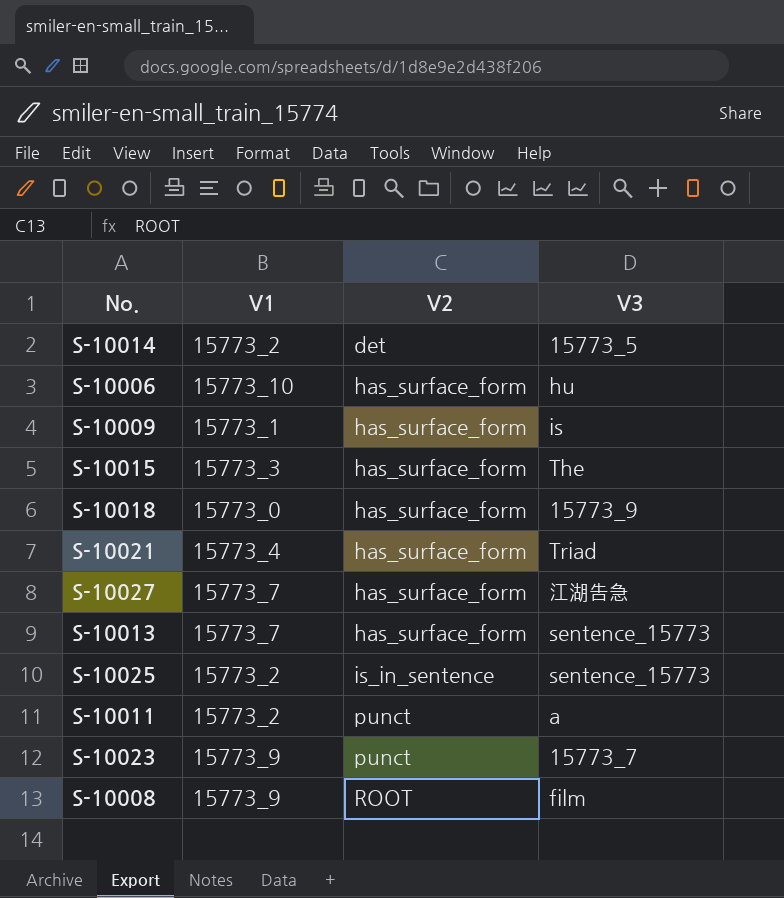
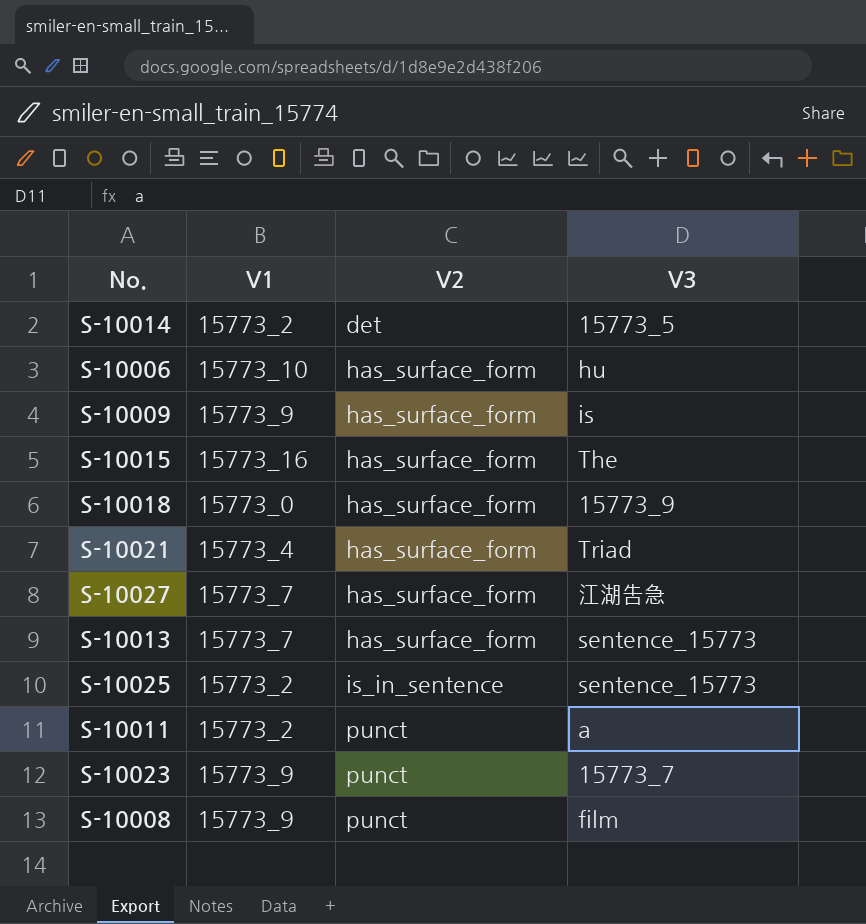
S-10009 | V1: 15773_1 -> 15773_9
S-10015 | V1: 15773_3 -> 15773_16
S-10008 | V2: ROOT -> punct

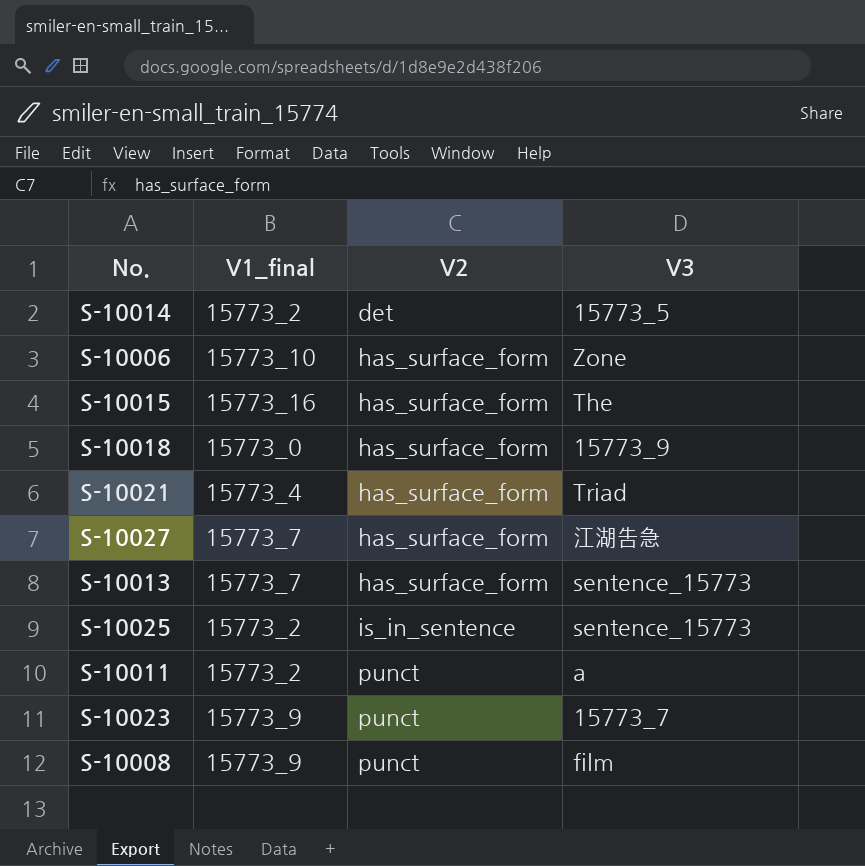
column name: V1 -> V1_final
row S-10009: 15773_9 | has_surface_form | is -> none
S-10006 | V3: hu -> Zone

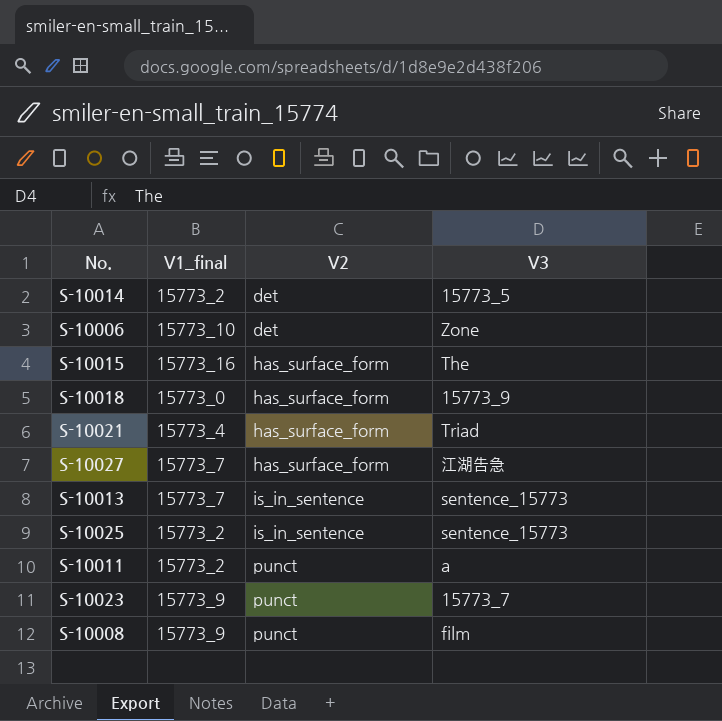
S-10006 | V2: has_surface_form -> det
S-10013 | V2: has_surface_form -> is_in_sentence

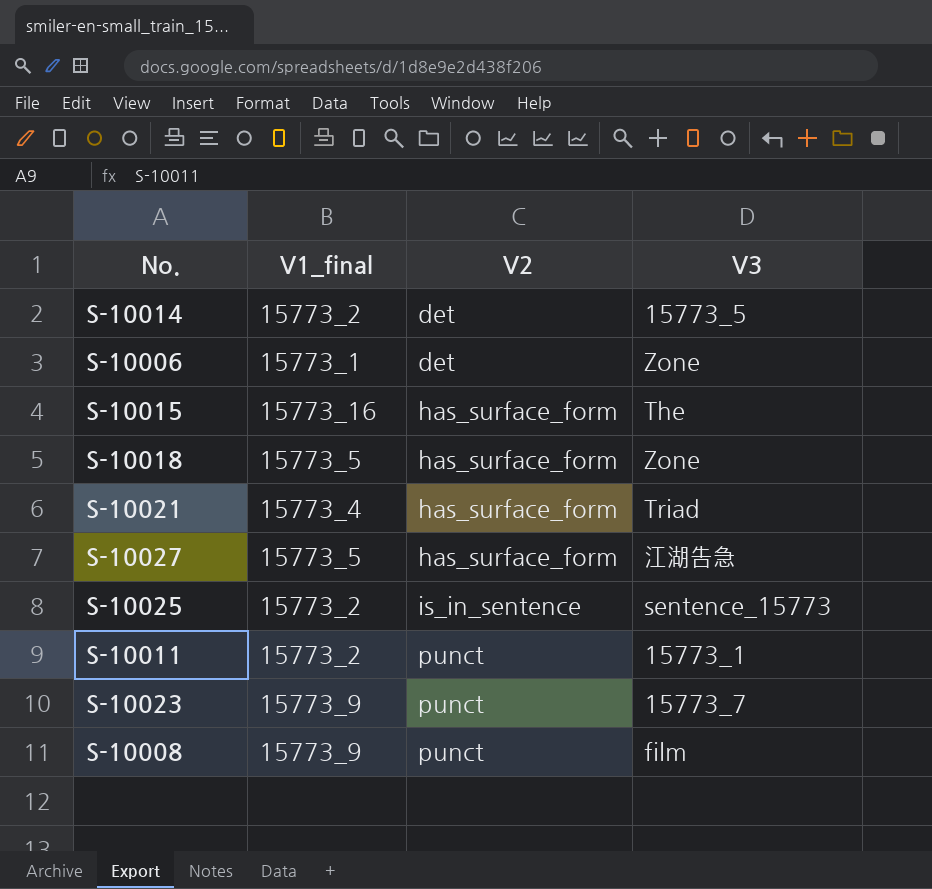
row S-10013: 15773_7 | is_in_sentence | sentence_15773 -> none
S-10006 | V1_final: 15773_10 -> 15773_1
S-10018 | V1_final: 15773_0 -> 15773_5
S-10018 | V3: 15773_9 -> Zone
S-10027 | V1_final: 15773_7 -> 15773_5
S-10011 | V3: a -> 15773_1

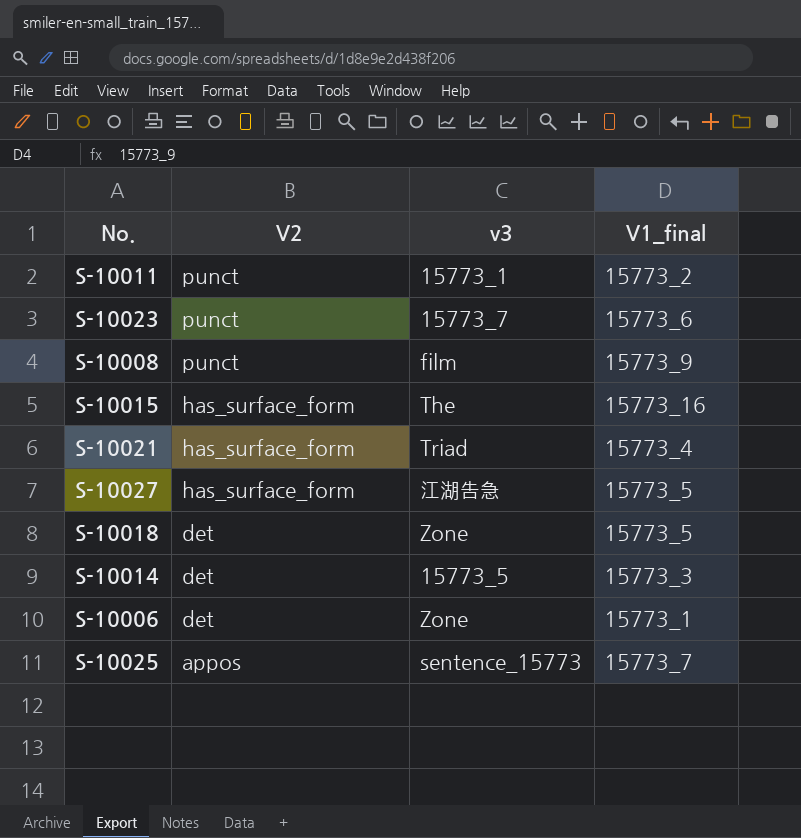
row order: V2 ascending -> V2 descending
column name: V3 -> v3
column V1_final | position: 2 -> 4
S-10023 | V1_final: 15773_9 -> 15773_6
S-10018 | V2: has_surface_form -> det
S-10014 | V1_final: 15773_2 -> 15773_3
S-10025 | V2: is_in_sentence -> appos
S-10025 | V1_final: 15773_2 -> 15773_7

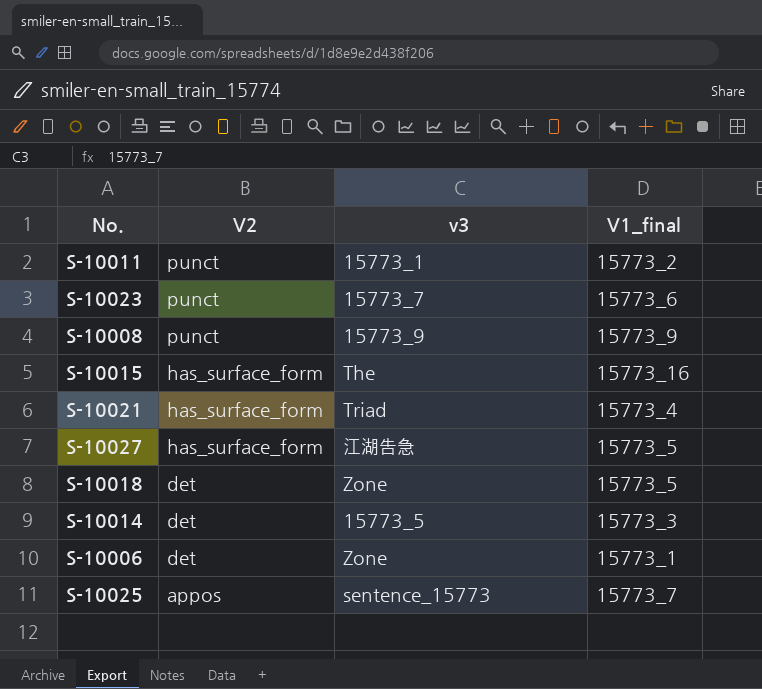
S-10008 | v3: film -> 15773_9

